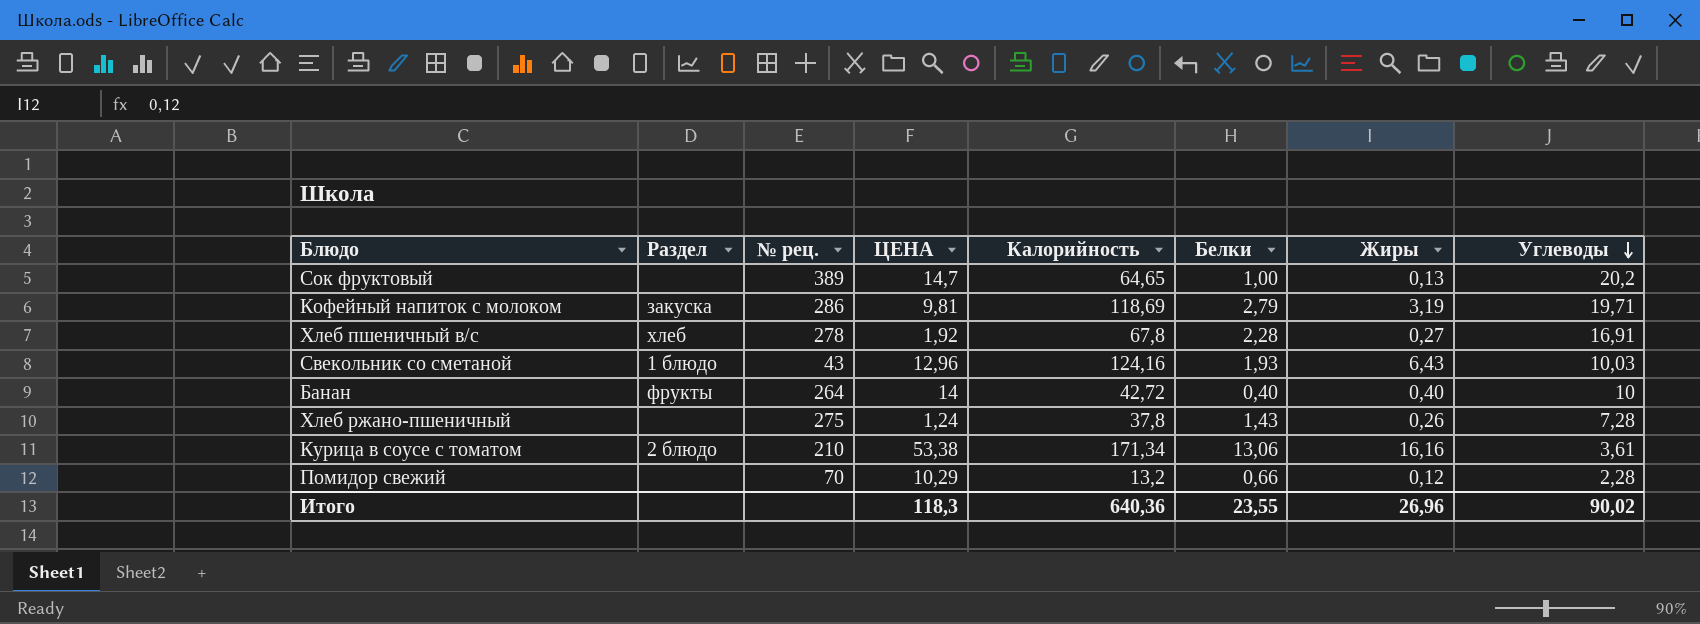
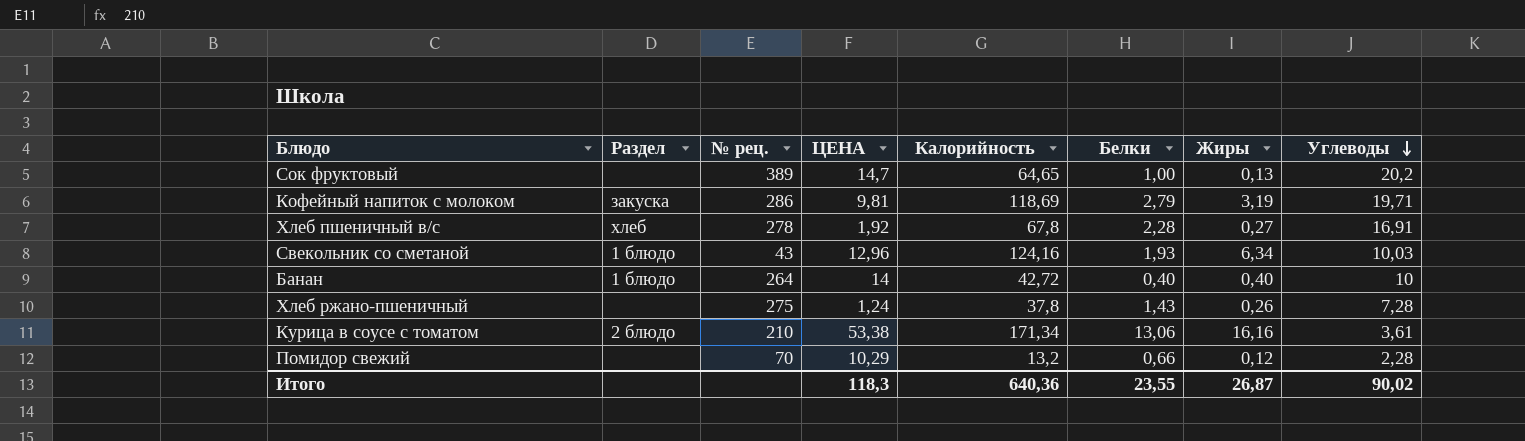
Свекольник со сметаной | Жиры: 6,43 -> 6,34
Банан | Раздел: фрукты -> 1 блюдо
Итого | Жиры: 26,96 -> 26,87

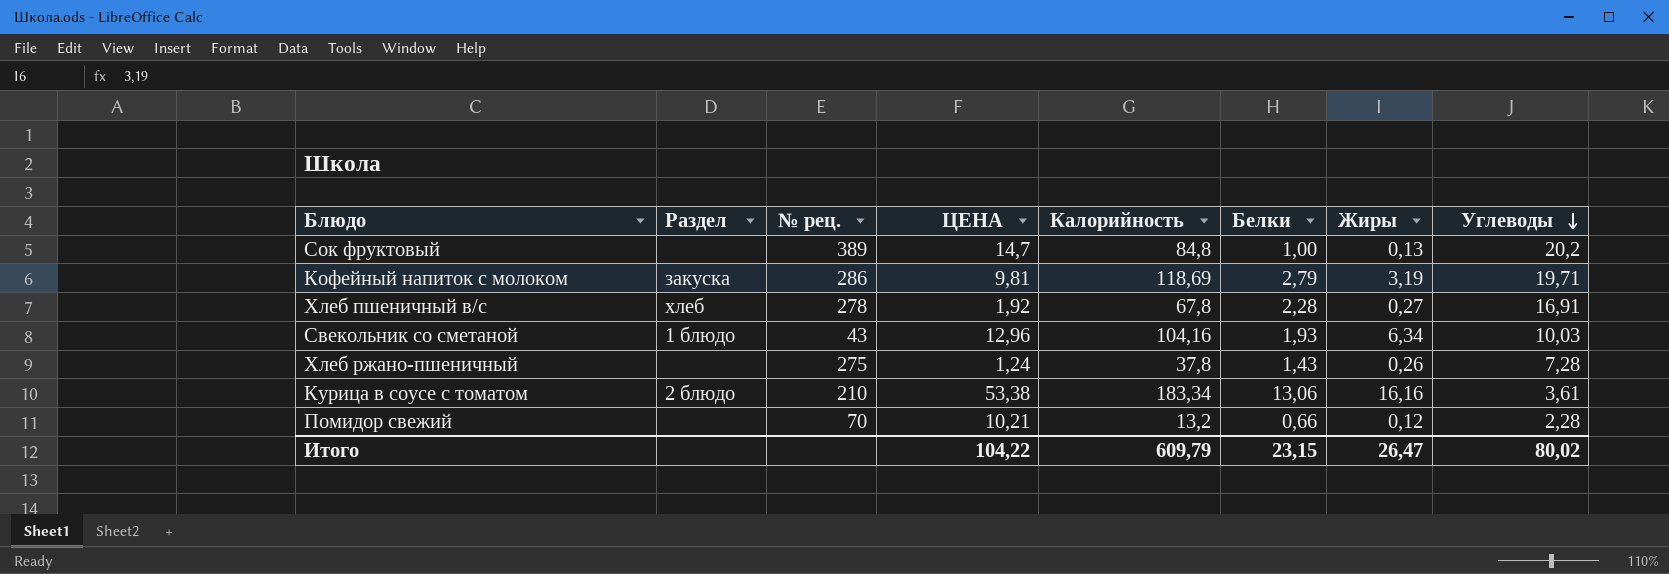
row Банан: 1 блюдо | 264 | 14 | 42,72 | 0,40 | 0,40 | 10 -> none
Сок фруктовый | Калорийность: 64,65 -> 84,8
Свекольник со сметаной | Калорийность: 124,16 -> 104,16
Курица в соусе с томатом | Калорийность: 171,34 -> 183,34
Помидор свежий | ЦЕНА: 10,29 -> 10,21
Итого | ЦЕНА: 118,3 -> 104,22
Итого | Калорийность: 640,36 -> 609,79
Итого | Белки: 23,55 -> 23,15
Итого | Жиры: 26,87 -> 26,47
Итого | Углеводы: 90,02 -> 80,02

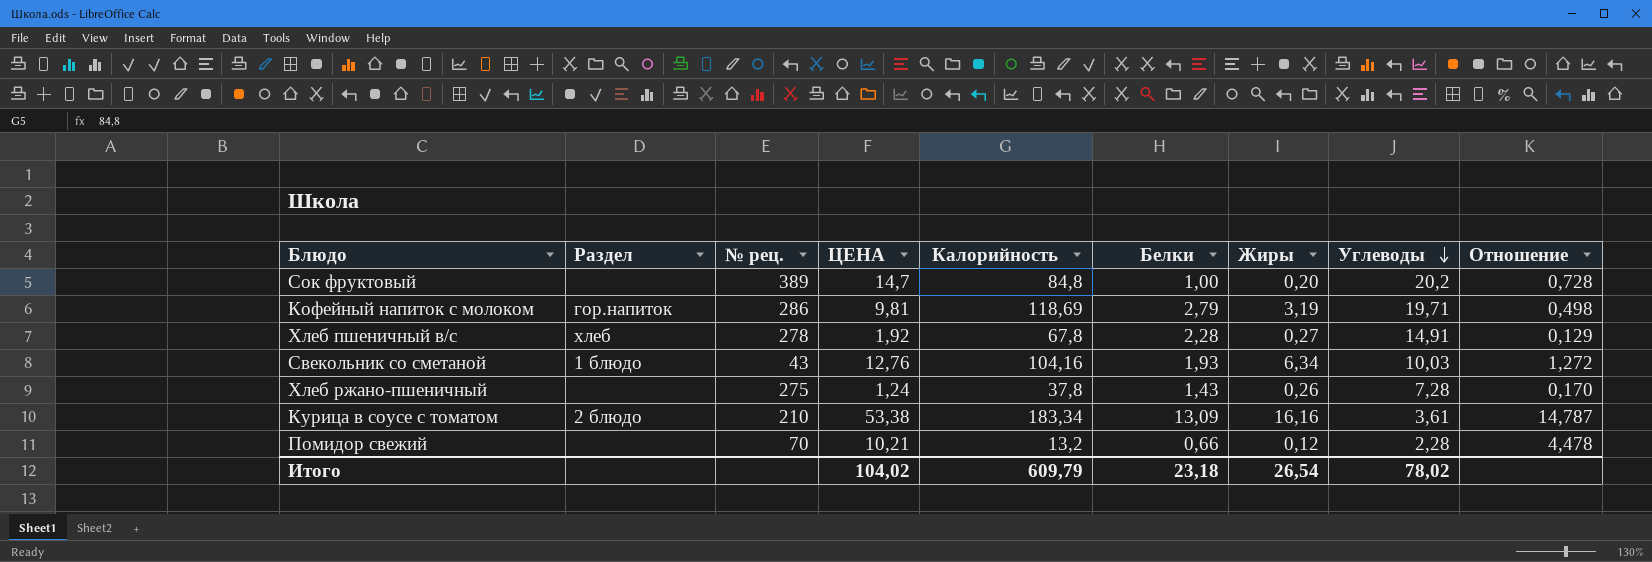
column Отношение | formula: none -> [ЦЕНА] / [Углеводы]
Сок фруктовый | Жиры: 0,13 -> 0,20
Кофейный напиток с молоком | Раздел: закуска -> гор.напиток
Хлеб пшеничный в/с | Углеводы: 16,91 -> 14,91
Свекольник со сметаной | ЦЕНА: 12,96 -> 12,76
Курица в соусе с томатом | Белки: 13,06 -> 13,09
Итого | ЦЕНА: 104,22 -> 104,02
Итого | Белки: 23,15 -> 23,18
Итого | Жиры: 26,47 -> 26,54
Итого | Углеводы: 80,02 -> 78,02

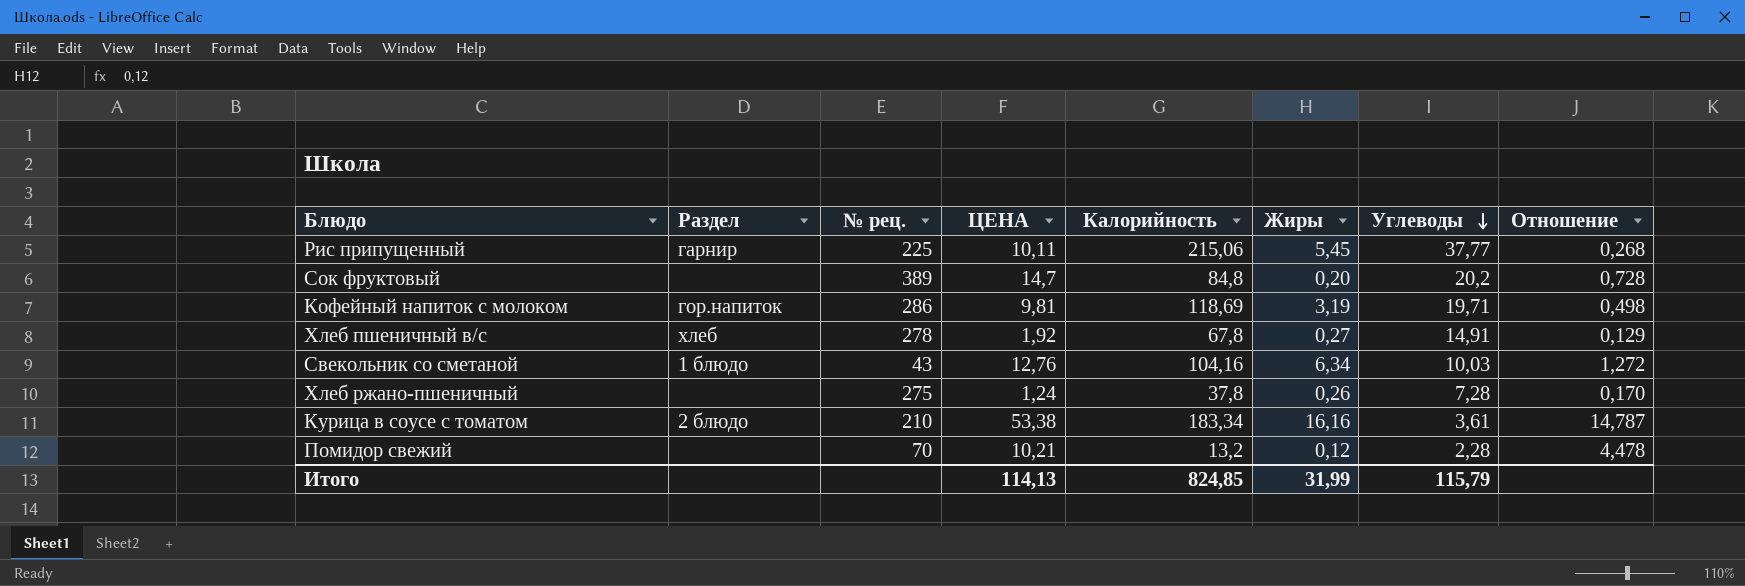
column Белки | position: 6 -> none
row Рис припущенный: none -> гарнир | 225 | 10,11 | 215,06 | 5,45 | 37,77 | 0,268
Итого | ЦЕНА: 104,02 -> 114,13
Итого | Калорийность: 609,79 -> 824,85
Итого | Жиры: 26,54 -> 31,99
Итого | Углеводы: 78,02 -> 115,79

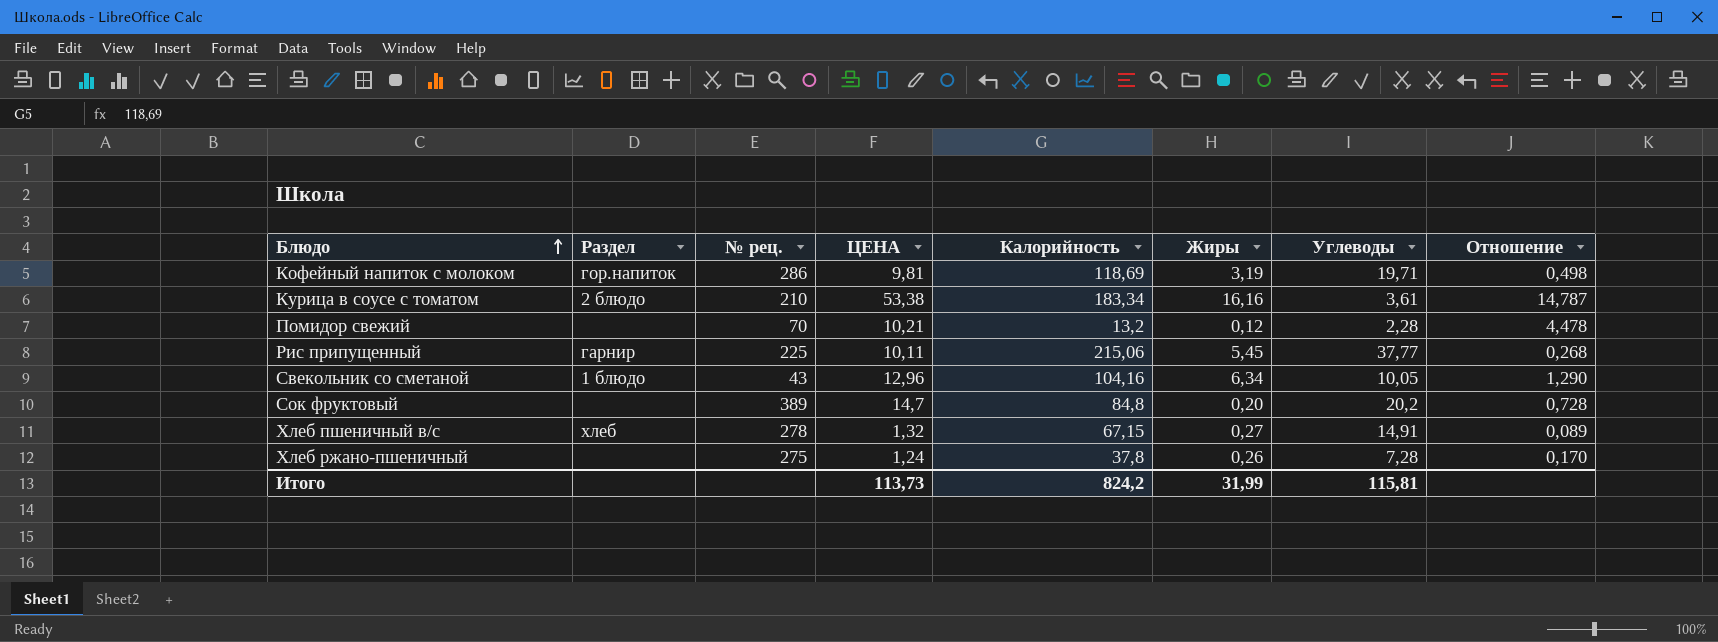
row order: Углеводы descending -> Блюдо ascending
Свекольник со сметаной | ЦЕНА: 12,76 -> 12,96
Свекольник со сметаной | Углеводы: 10,03 -> 10,05
Свекольник со сметаной | Отношение: 1,272 -> 1,290
Хлеб пшеничный в/с | ЦЕНА: 1,92 -> 1,32
Хлеб пшеничный в/с | Калорийность: 67,8 -> 67,15
Хлеб пшеничный в/с | Отношение: 0,129 -> 0,089
Итого | ЦЕНА: 114,13 -> 113,73
Итого | Калорийность: 824,85 -> 824,2
Итого | Углеводы: 115,79 -> 115,81

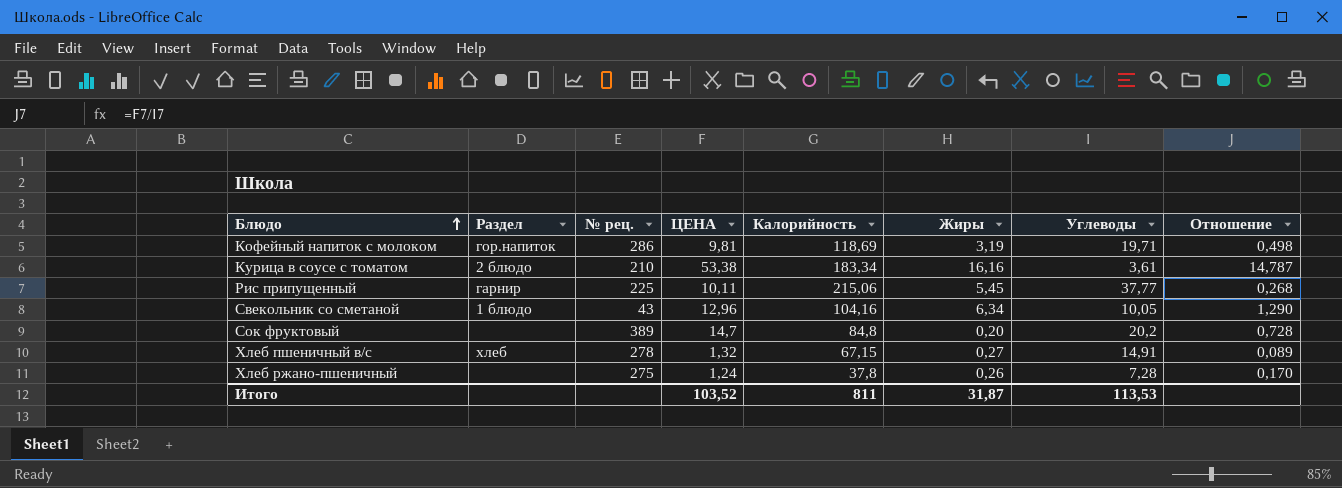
row Помидор свежий: none | 70 | 10,21 | 13,2 | 0,12 | 2,28 | 4,478 -> none
Итого | ЦЕНА: 113,73 -> 103,52
Итого | Калорийность: 824,2 -> 811
Итого | Жиры: 31,99 -> 31,87
Итого | Углеводы: 115,81 -> 113,53

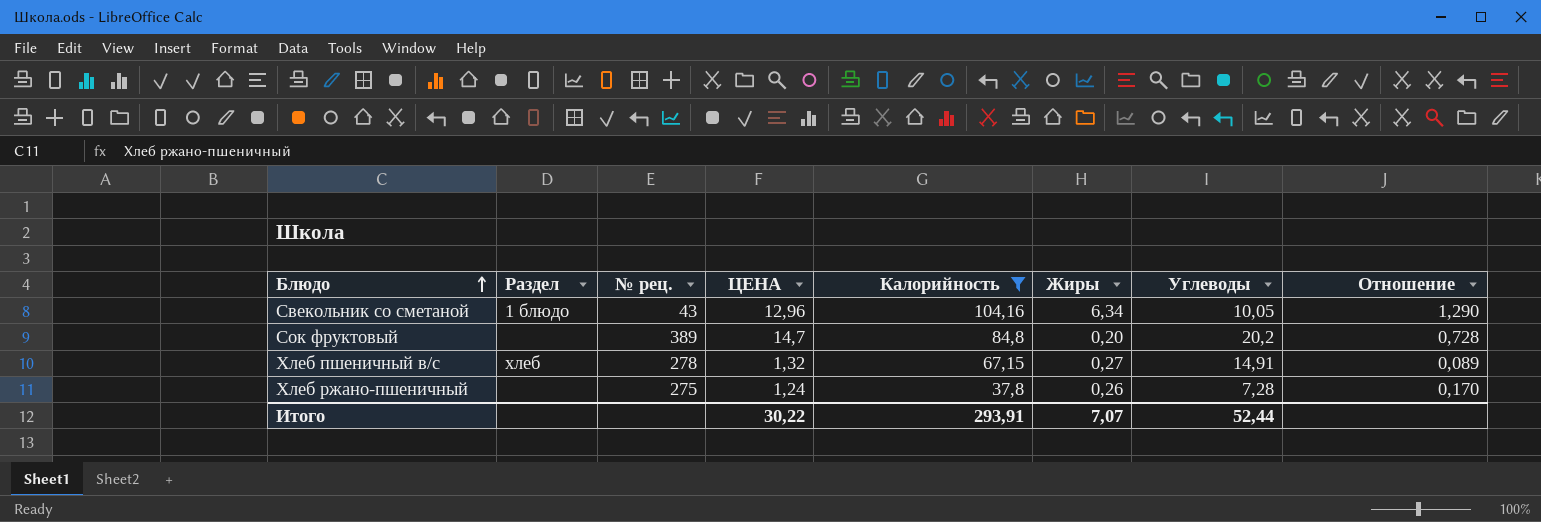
filter: none -> Калорийность <= 104,16
Итого | ЦЕНА: 103,52 -> 30,22
Итого | Калорийность: 811 -> 293,91
Итого | Жиры: 31,87 -> 7,07
Итого | Углеводы: 113,53 -> 52,44

